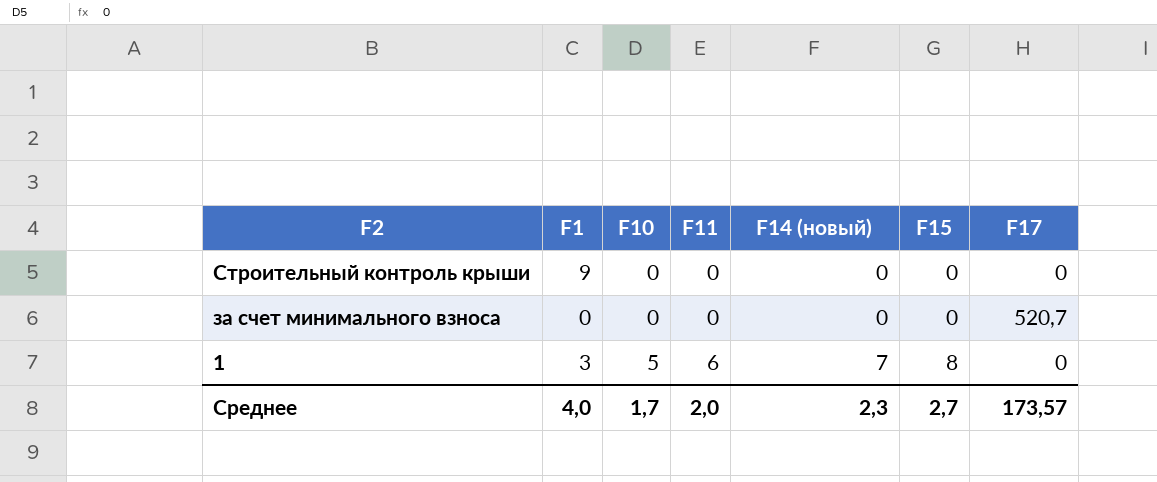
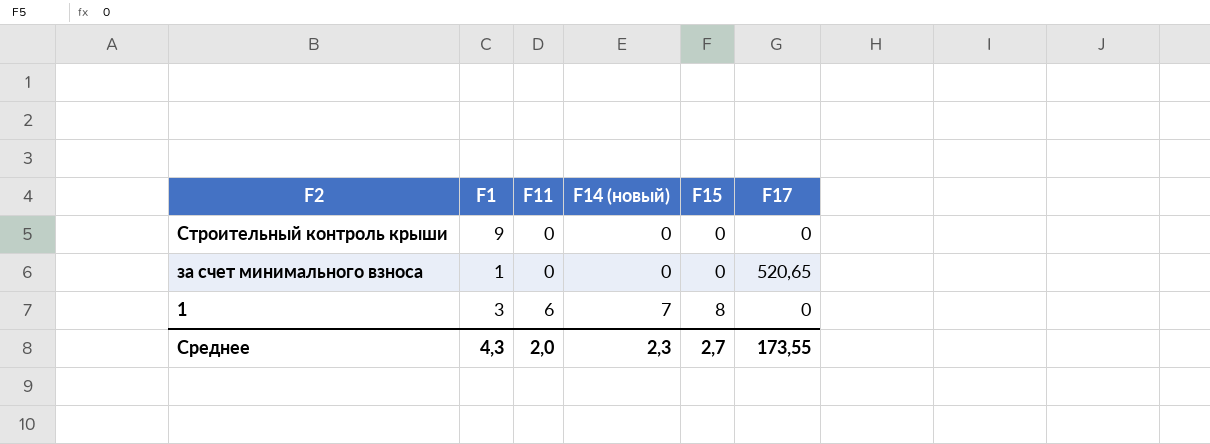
column F10 | position: 3 -> none
за счет минимального взноса | F1: 0 -> 1
за счет минимального взноса | F17: 520,7 -> 520,65
Среднее | F1: 4,0 -> 4,3
Среднее | F17: 173,57 -> 173,55

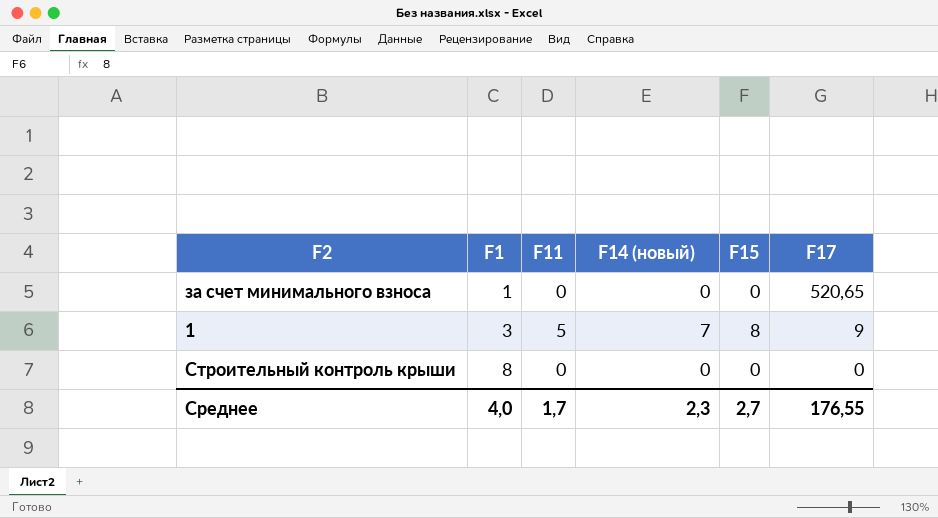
row order: F2 descending -> F1 ascending
1 | F11: 6 -> 5
1 | F17: 0 -> 9
Строительный контроль крыши | F1: 9 -> 8
Среднее | F1: 4,3 -> 4,0
Среднее | F11: 2,0 -> 1,7
Среднее | F17: 173,55 -> 176,55

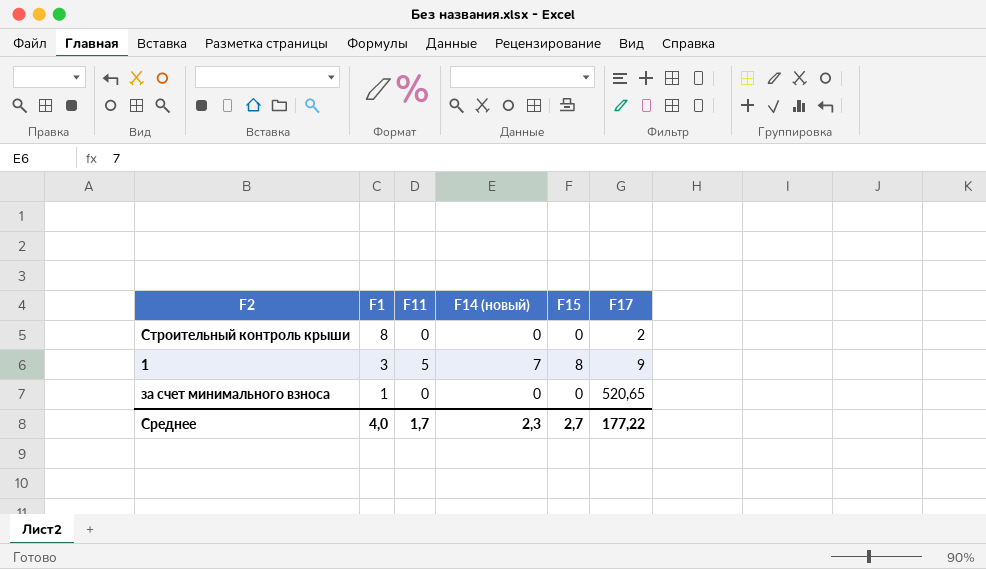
row order: F1 ascending -> F1 descending
Строительный контроль крыши | F17: 0 -> 2
Среднее | F17: 176,55 -> 177,22

